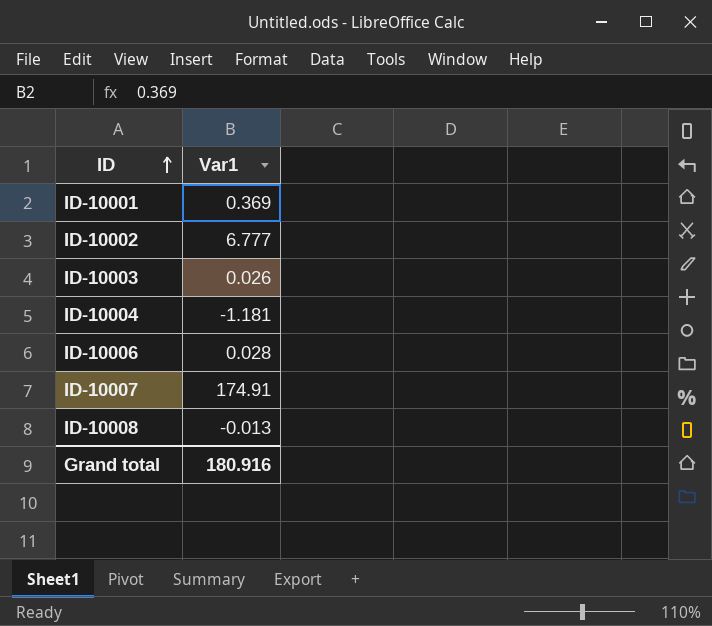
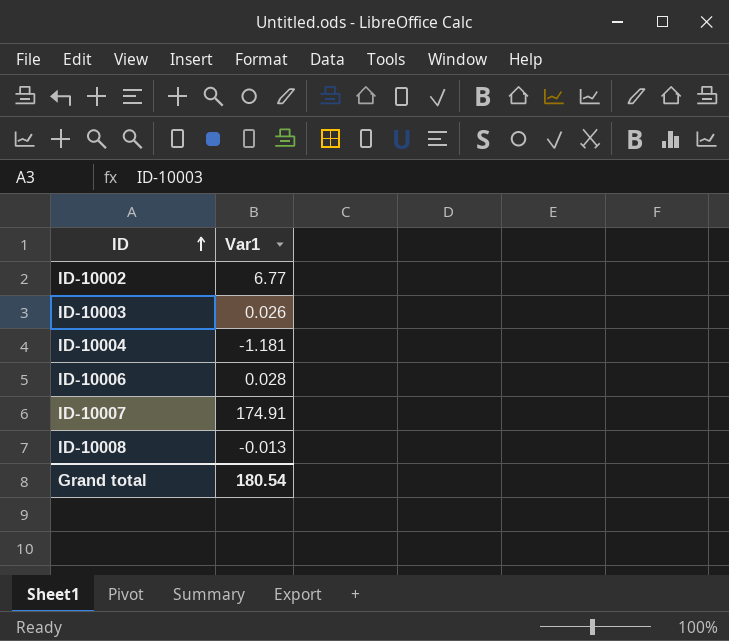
row ID-10001: 0.369 -> none
ID-10002 | Var1: 6.777 -> 6.77
Grand total | Var1: 180.916 -> 180.54

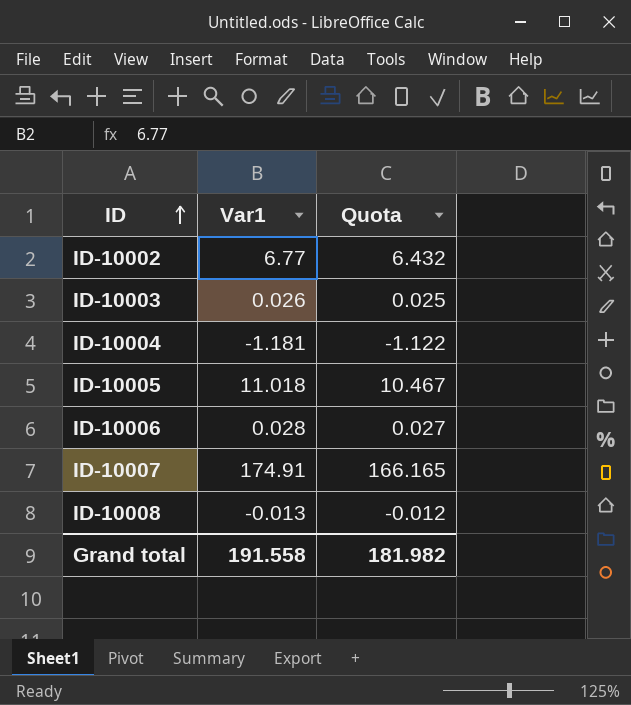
column Quota | formula: none -> [Var1] * 0.95
row ID-10005: none -> 11.018 | 10.467
Grand total | Var1: 180.54 -> 191.558

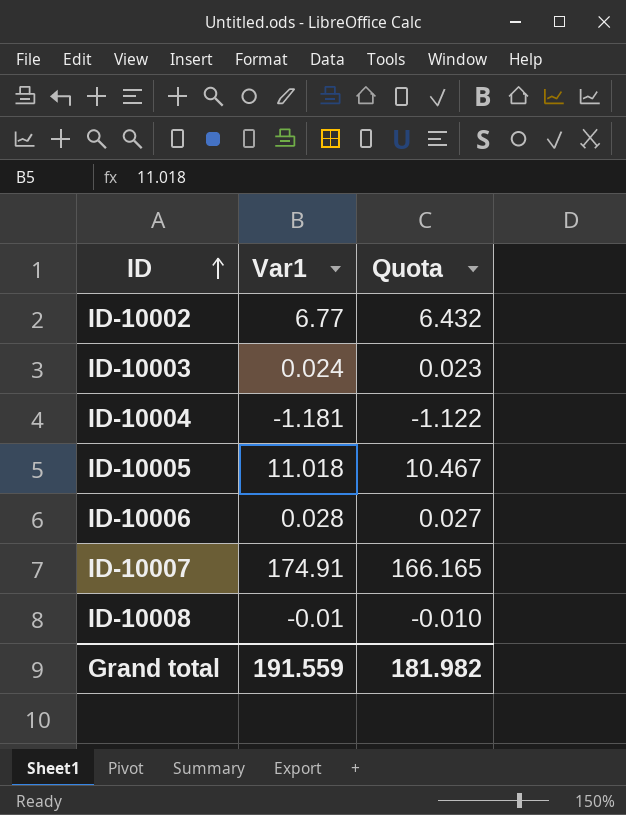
ID-10003 | Var1: 0.026 -> 0.024
ID-10003 | Quota: 0.025 -> 0.023
ID-10008 | Var1: -0.013 -> -0.01
ID-10008 | Quota: -0.012 -> -0.010
Grand total | Var1: 191.558 -> 191.559

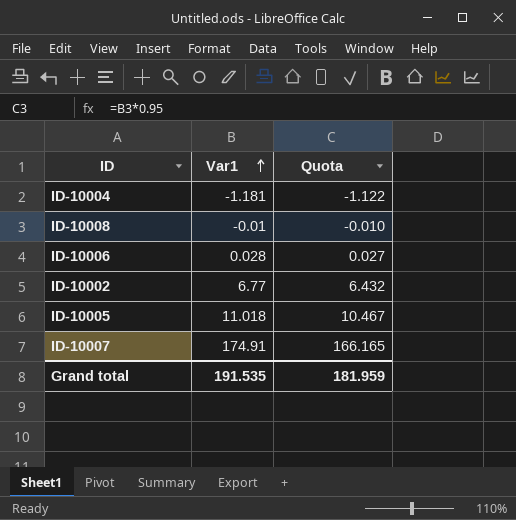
row order: ID ascending -> Var1 ascending
row ID-10003: 0.024 | 0.023 -> none
Grand total | Var1: 191.559 -> 191.535
Grand total | Quota: 181.982 -> 181.959

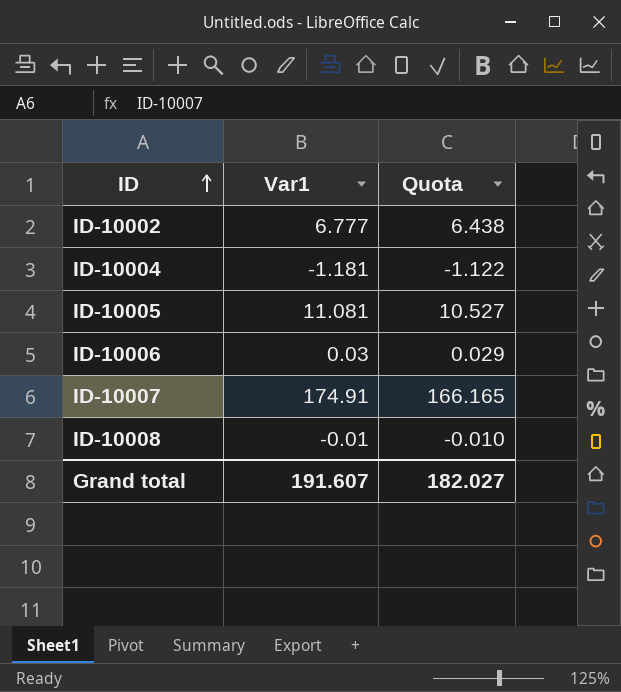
row order: Var1 ascending -> ID ascending
ID-10002 | Var1: 6.77 -> 6.777
ID-10002 | Quota: 6.432 -> 6.438
ID-10005 | Var1: 11.018 -> 11.081
ID-10005 | Quota: 10.467 -> 10.527
ID-10006 | Var1: 0.028 -> 0.03
ID-10006 | Quota: 0.027 -> 0.029
Grand total | Var1: 191.535 -> 191.607
Grand total | Quota: 181.959 -> 182.027

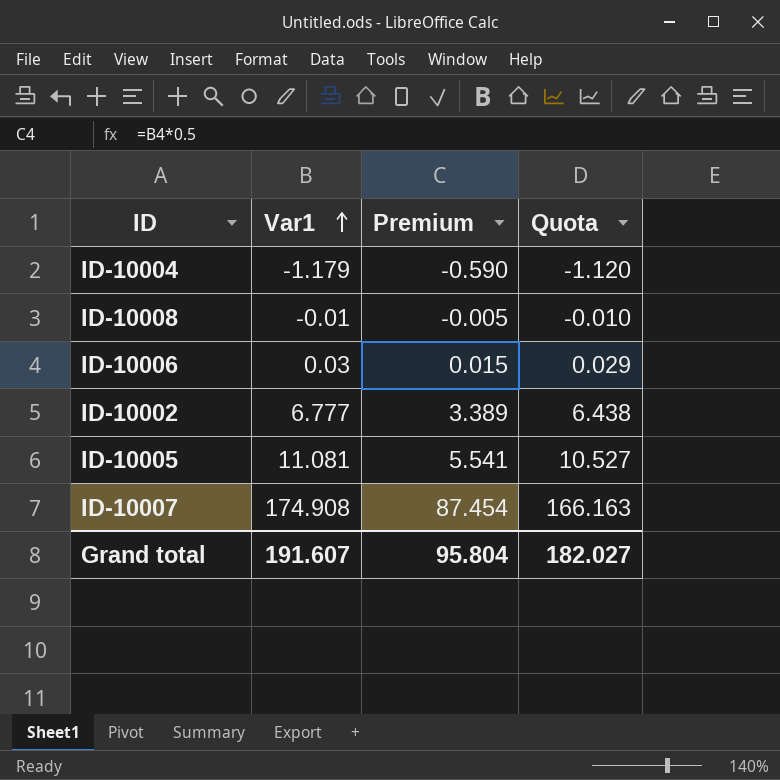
row order: ID ascending -> Var1 ascending
column Premium | formula: none -> [Var1] * 0.5
ID-10004 | Var1: -1.181 -> -1.179
ID-10004 | Quota: -1.122 -> -1.120
ID-10007 | Var1: 174.91 -> 174.908
ID-10007 | Quota: 166.165 -> 166.163

